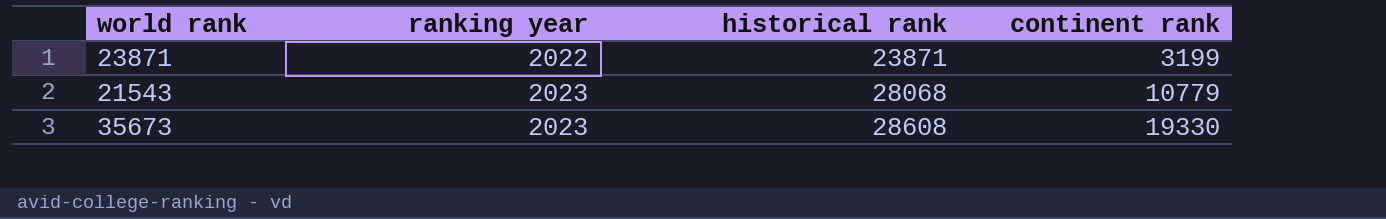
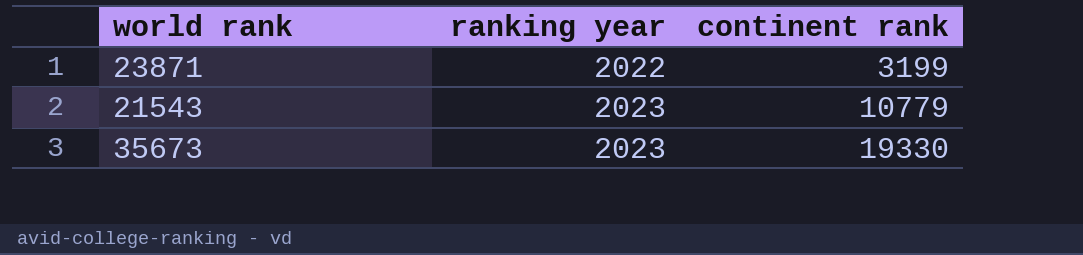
column historical rank | position: 3 -> none

